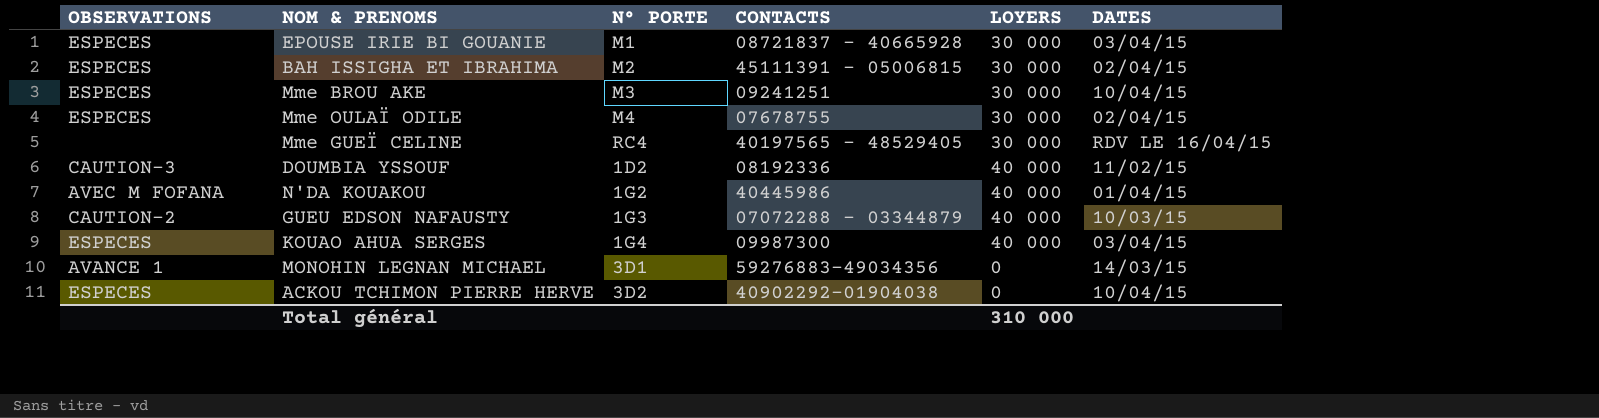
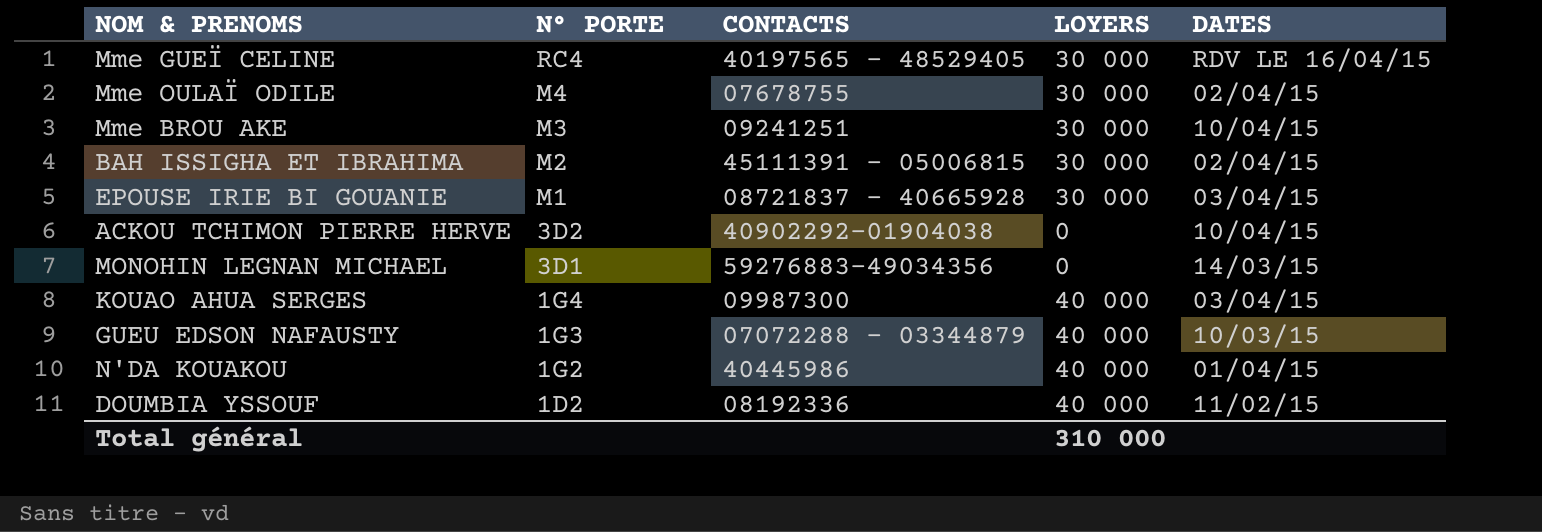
row order: none -> N° PORTE descending
column OBSERVATIONS | position: 1 -> none

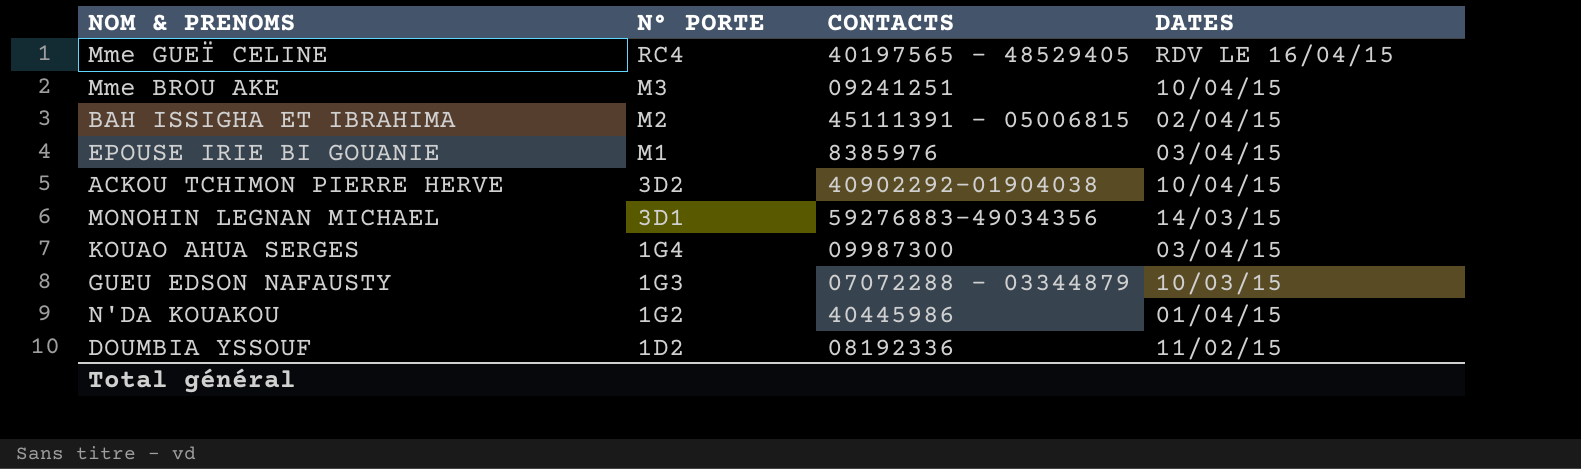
column LOYERS | position: 4 -> none
row Mme OULAÏ ODILE: M4 | 07678755 | 30 000 | 02/04/15 -> none
EPOUSE IRIE BI GOUANIE | CONTACTS: 08721837 - 40665928 -> 8385976

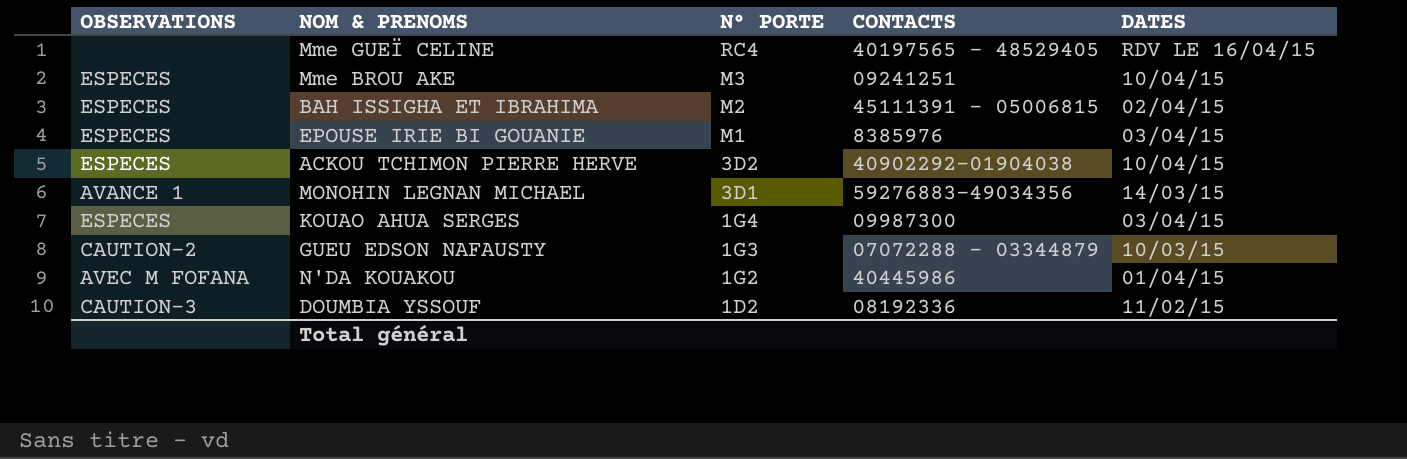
column OBSERVATIONS | position: none -> 1

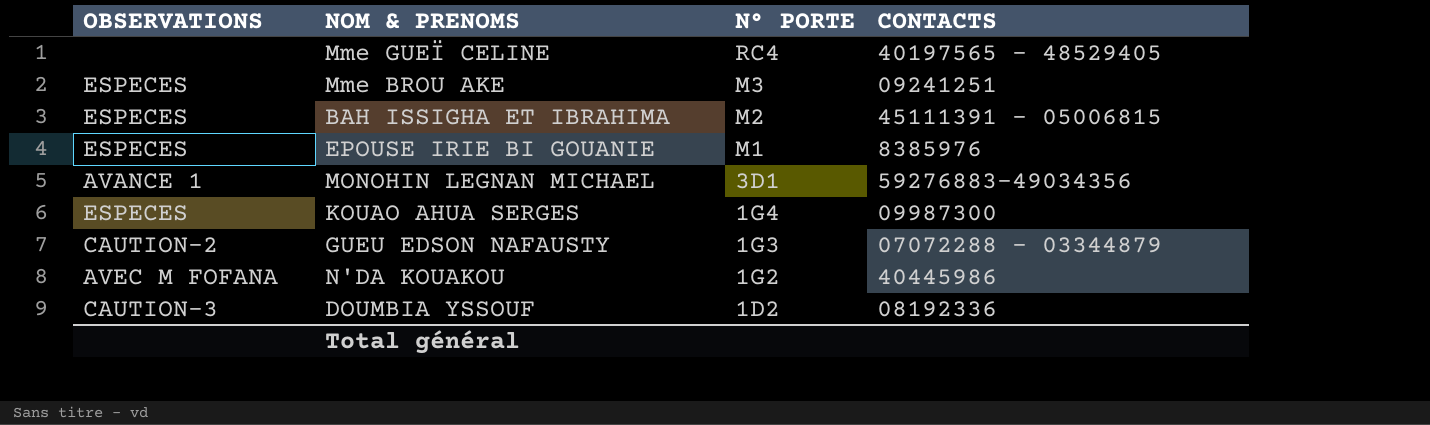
column DATES | position: 5 -> none
row ACKOU TCHIMON PIERRE HERVE: ESPECES | 3D2 | 40902292-01904038 | 10/04/15 -> none

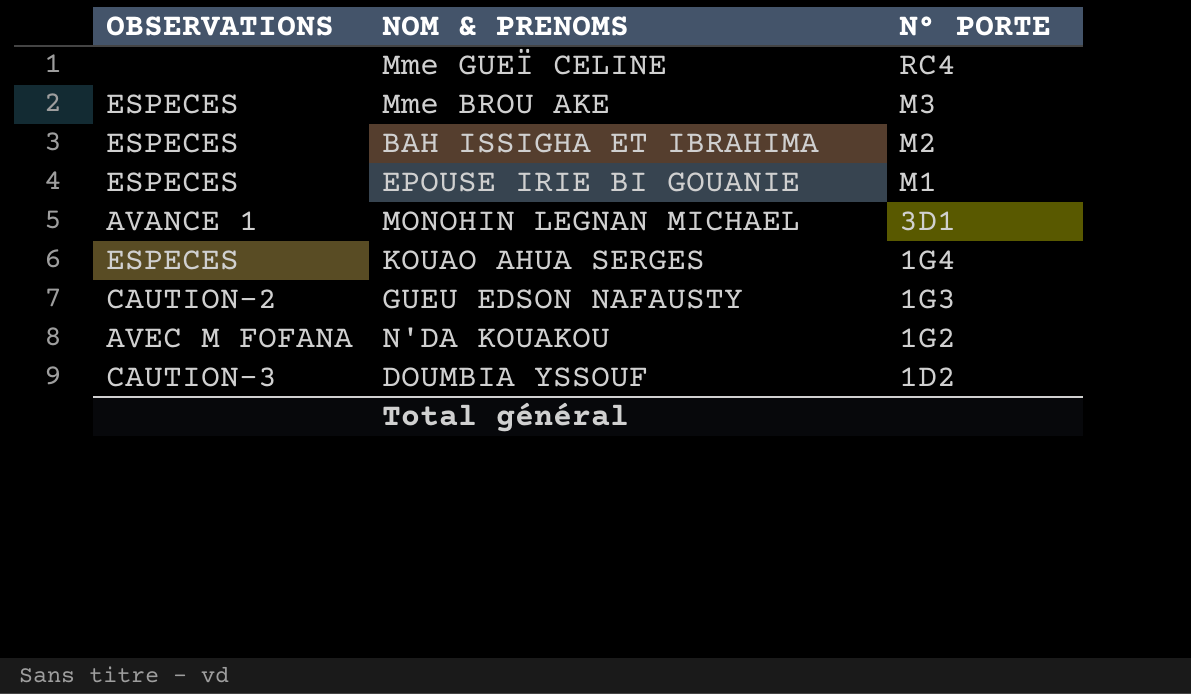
column CONTACTS | position: 4 -> none

